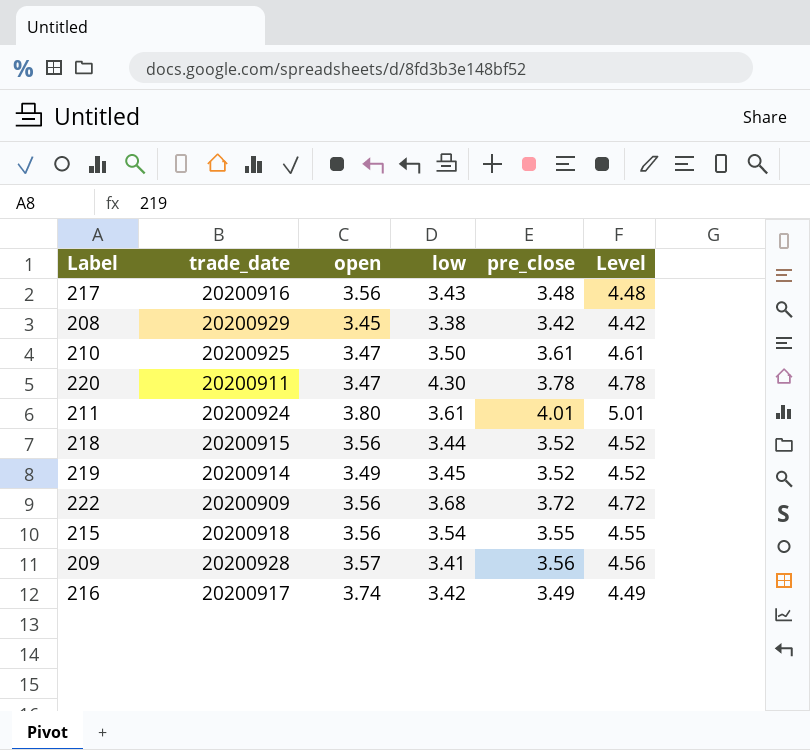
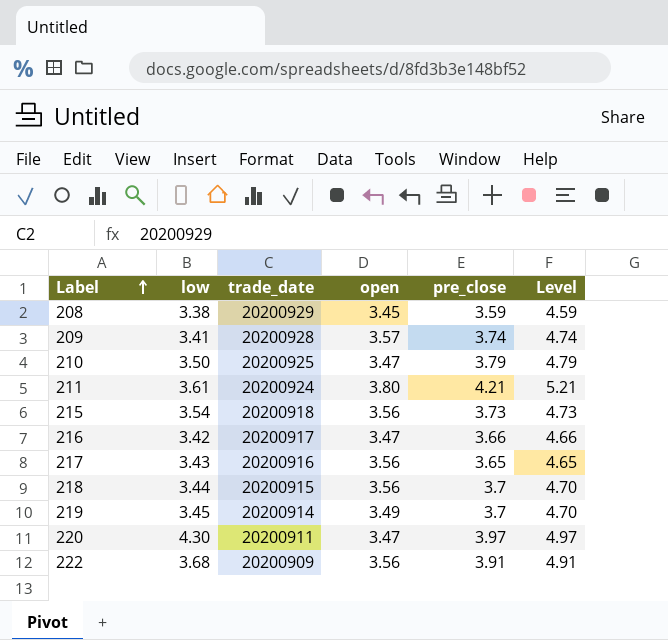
row order: none -> Label ascending
column low | position: 4 -> 2
208 | pre_close: 3.42 -> 3.59
208 | Level: 4.42 -> 4.59
209 | pre_close: 3.56 -> 3.74
209 | Level: 4.56 -> 4.74
210 | pre_close: 3.61 -> 3.79
210 | Level: 4.61 -> 4.79
211 | pre_close: 4.01 -> 4.21
211 | Level: 5.01 -> 5.21
215 | pre_close: 3.55 -> 3.73
215 | Level: 4.55 -> 4.73
216 | open: 3.74 -> 3.47
216 | pre_close: 3.49 -> 3.66
216 | Level: 4.49 -> 4.66
217 | pre_close: 3.48 -> 3.65
217 | Level: 4.48 -> 4.65
218 | pre_close: 3.52 -> 3.7
218 | Level: 4.52 -> 4.70
219 | pre_close: 3.52 -> 3.7
219 | Level: 4.52 -> 4.70
220 | pre_close: 3.78 -> 3.97
220 | Level: 4.78 -> 4.97
222 | pre_close: 3.72 -> 3.91
222 | Level: 4.72 -> 4.91

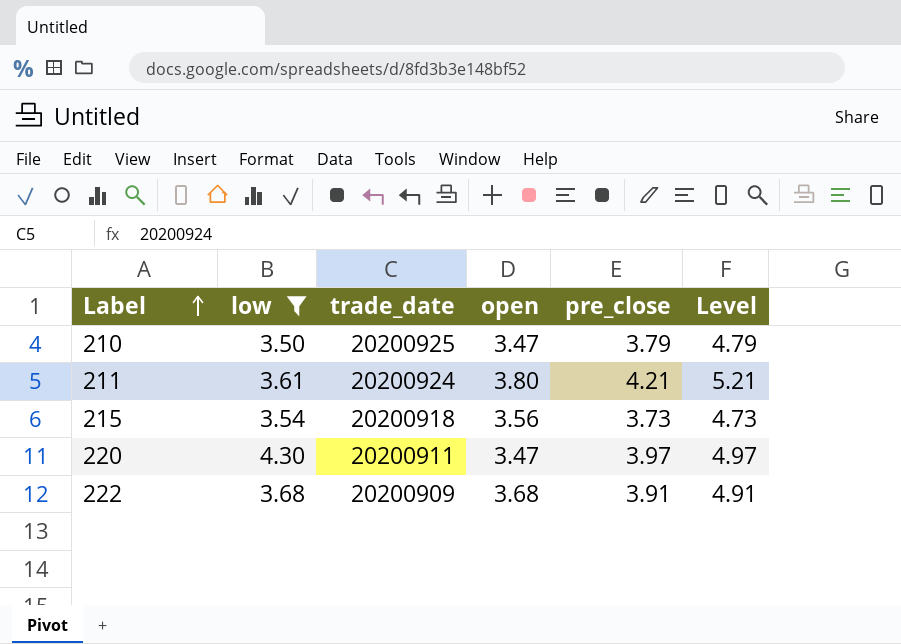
filter: none -> low >= 3.50
222 | open: 3.56 -> 3.68

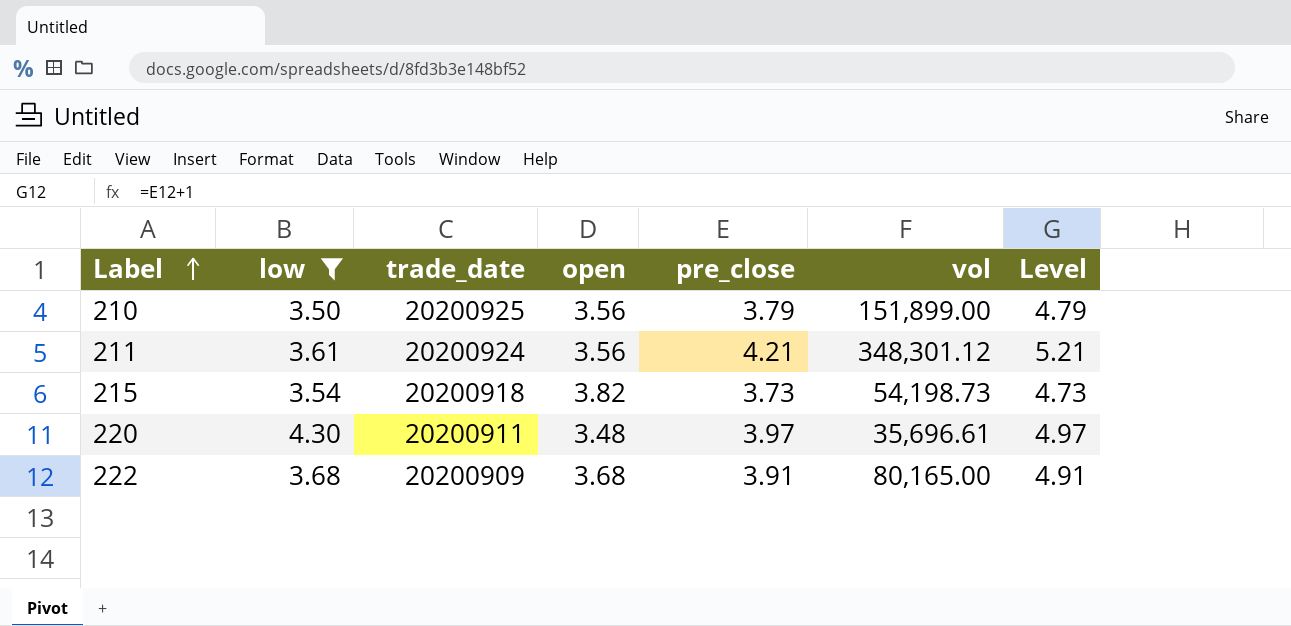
column vol | position: none -> 6
210 | open: 3.47 -> 3.56
211 | open: 3.80 -> 3.56
215 | open: 3.56 -> 3.82
220 | open: 3.47 -> 3.48

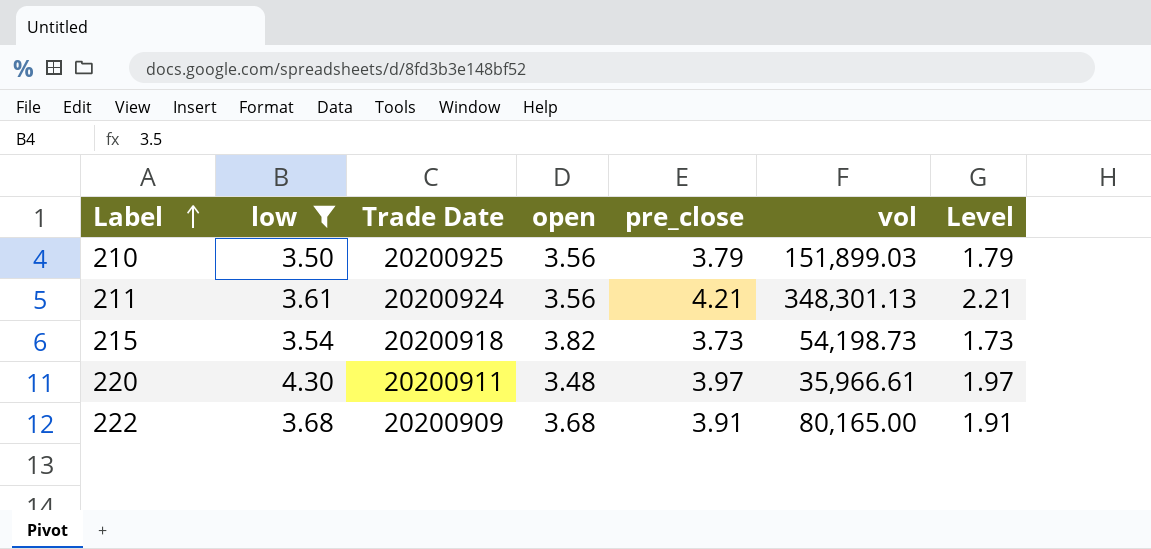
column name: trade_date -> Trade Date
column Level | formula: [pre_close] + 1 -> [pre_close] - 2
210 | vol: 151,899.00 -> 151,899.03
211 | vol: 348,301.12 -> 348,301.13
220 | vol: 35,696.61 -> 35,966.61

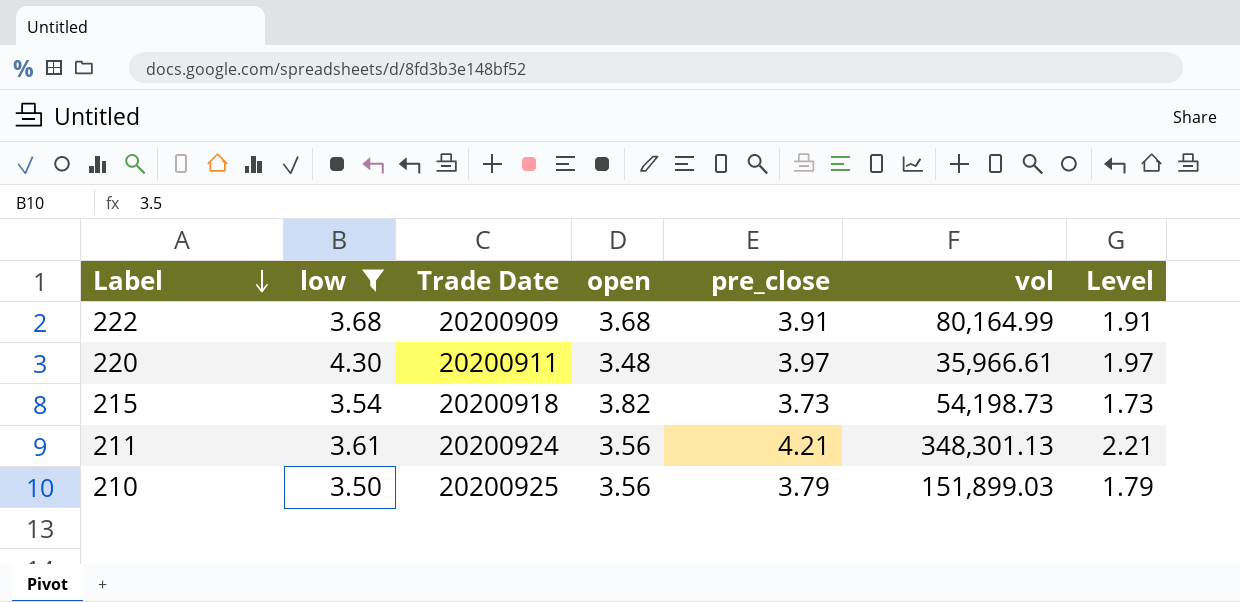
row order: Label ascending -> Label descending
222 | vol: 80,165.00 -> 80,164.99

